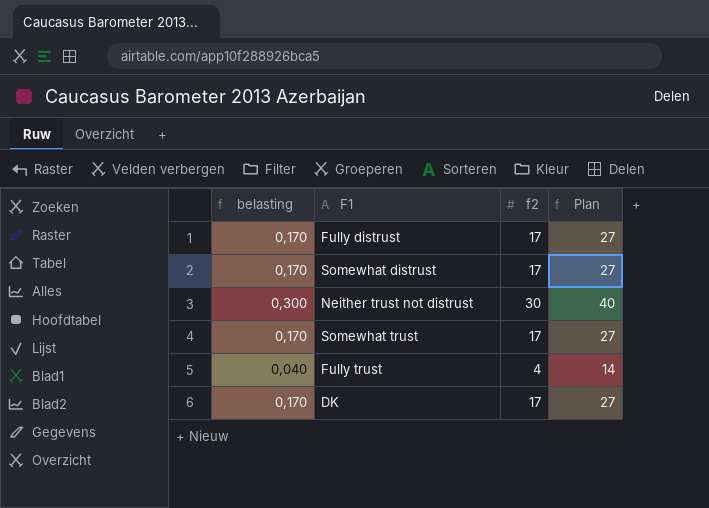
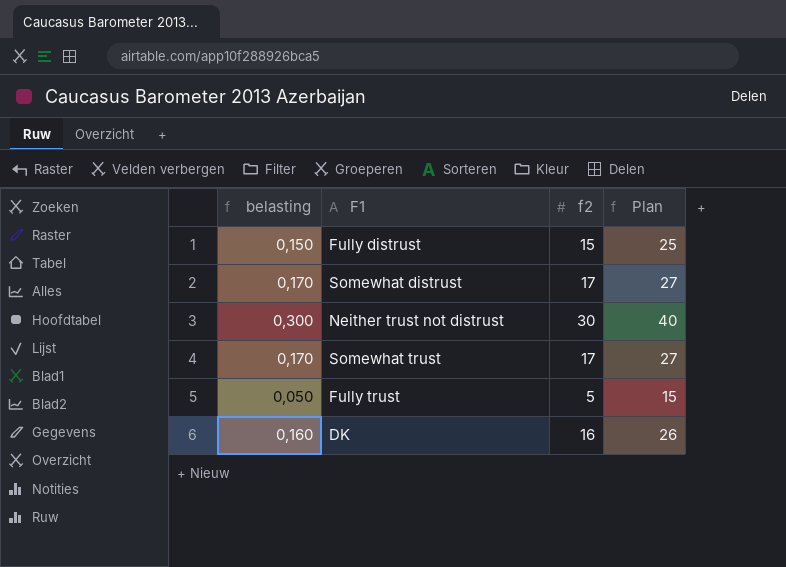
Fully distrust | belasting: 0,170 -> 0,150
Fully distrust | f2: 17 -> 15
Fully distrust | Plan: 27 -> 25
Fully trust | belasting: 0,040 -> 0,050
Fully trust | f2: 4 -> 5
Fully trust | Plan: 14 -> 15
DK | belasting: 0,170 -> 0,160
DK | f2: 17 -> 16
DK | Plan: 27 -> 26

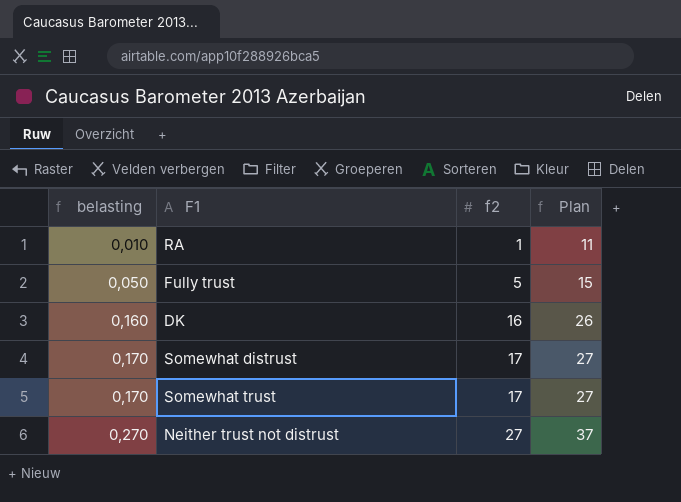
row order: none -> belasting ascending
row Fully distrust: 0,150 | 15 | 25 -> none
row RA: none -> 0,010 | 1 | 11
Neither trust not distrust | belasting: 0,300 -> 0,270
Neither trust not distrust | f2: 30 -> 27
Neither trust not distrust | Plan: 40 -> 37

